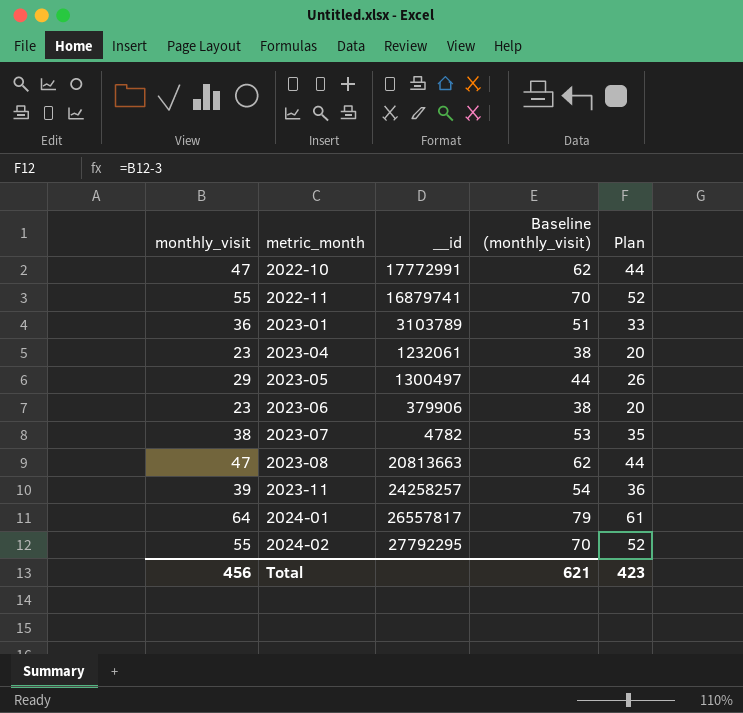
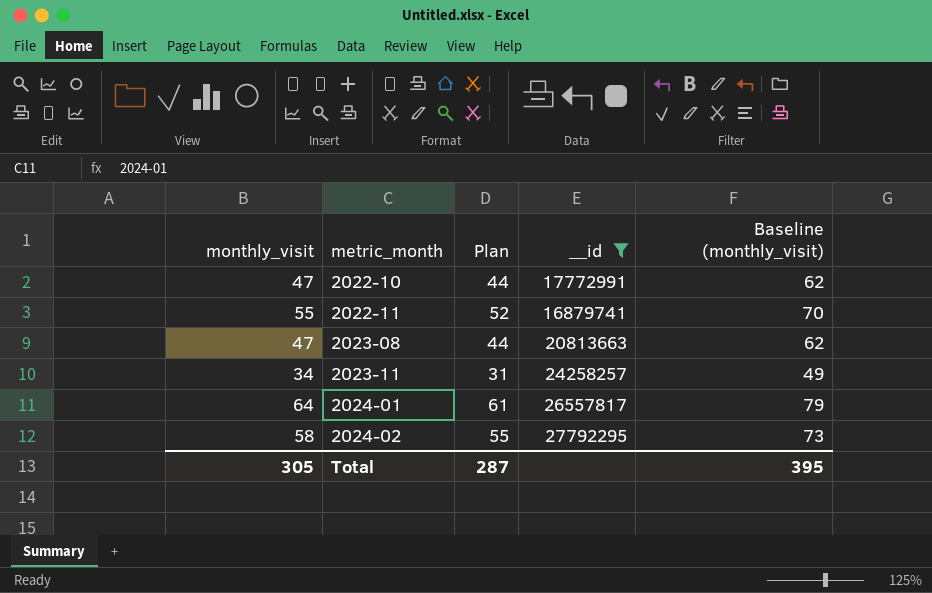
filter: none -> __id >= 16879741
column Plan | position: 5 -> 3
2023-11 | monthly_visit: 39 -> 34
2023-11 | Plan: 36 -> 31
2023-11 | Baseline (monthly_visit): 54 -> 49
2024-02 | monthly_visit: 55 -> 58
2024-02 | Plan: 52 -> 55
2024-02 | Baseline (monthly_visit): 70 -> 73
Total | monthly_visit: 456 -> 305
Total | Plan: 423 -> 287
Total | Baseline (monthly_visit): 621 -> 395

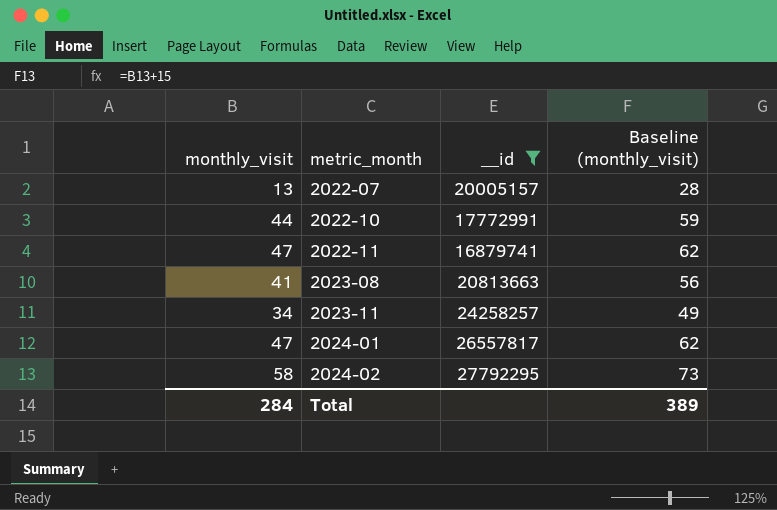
column Plan | formula: [monthly_visit] - 3 -> none
row 2022-07: none -> 13 | 20005157 | 28
2022-10 | monthly_visit: 47 -> 44
2022-10 | Baseline (monthly_visit): 62 -> 59
2022-11 | monthly_visit: 55 -> 47
2022-11 | Baseline (monthly_visit): 70 -> 62
2023-08 | monthly_visit: 47 -> 41
2023-08 | Baseline (monthly_visit): 62 -> 56
2024-01 | monthly_visit: 64 -> 47
2024-01 | Baseline (monthly_visit): 79 -> 62
Total | monthly_visit: 305 -> 284
Total | Baseline (monthly_visit): 395 -> 389

